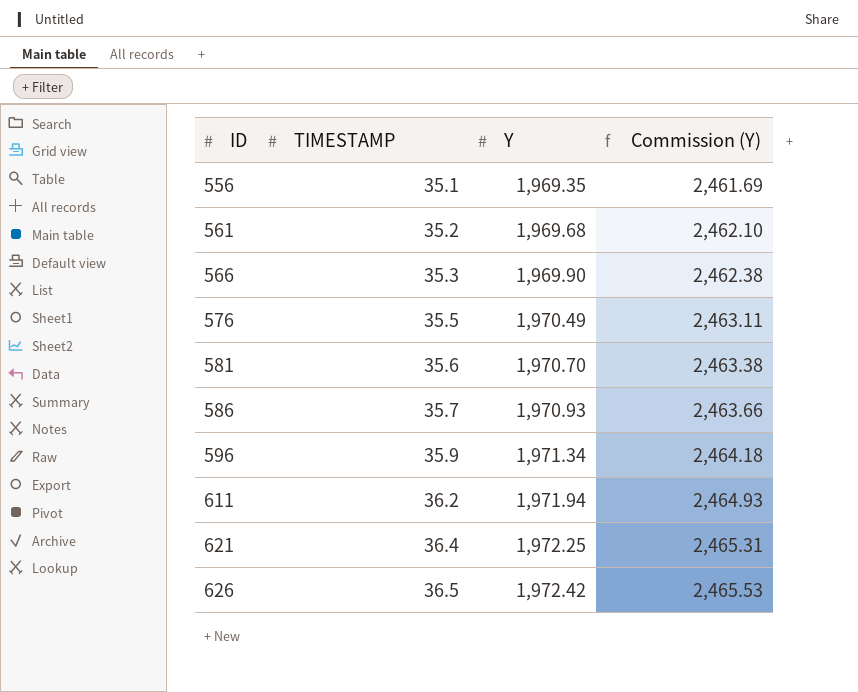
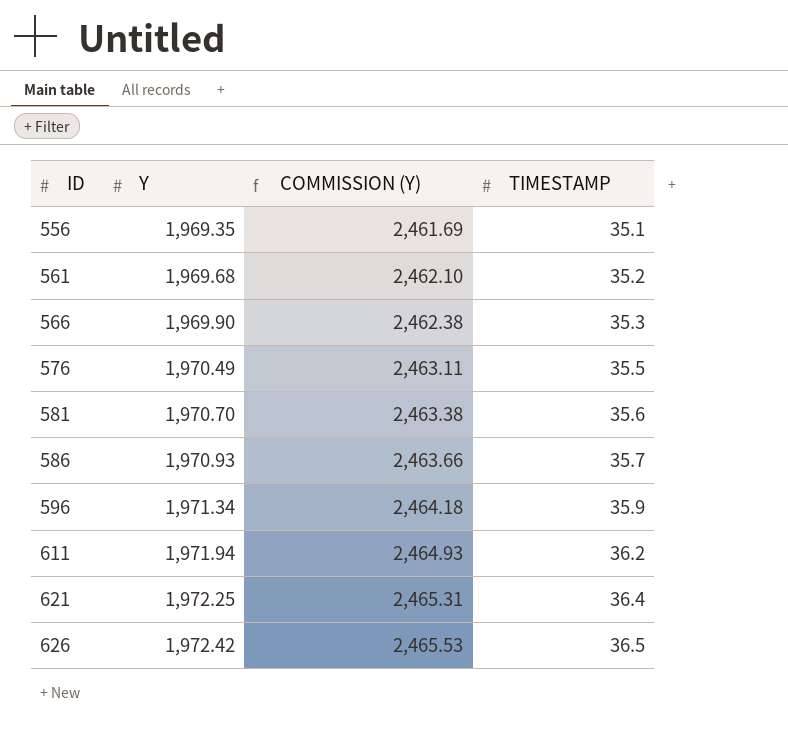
column name: Commission (Y) -> COMMISSION (Y)
column TIMESTAMP | position: 2 -> 4

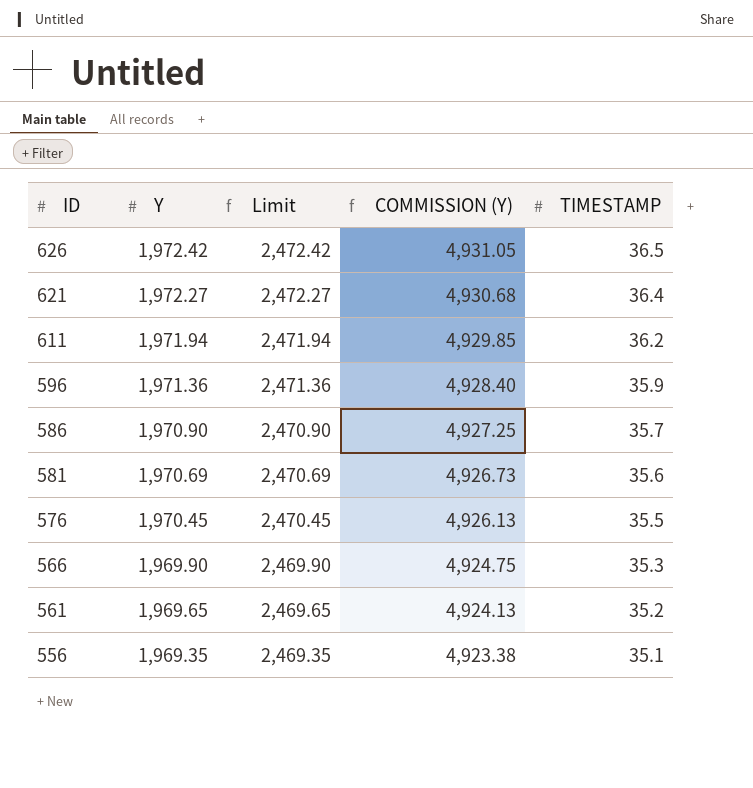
row order: ID ascending -> ID descending
column Limit | formula: none -> [Y] + 500
column COMMISSION (Y) | formula: [Y] * 1.25 -> [Y] * 2.5
621 | Y: 1,972.25 -> 1,972.27
596 | Y: 1,971.34 -> 1,971.36
586 | Y: 1,970.93 -> 1,970.90
581 | Y: 1,970.70 -> 1,970.69
576 | Y: 1,970.49 -> 1,970.45
561 | Y: 1,969.68 -> 1,969.65

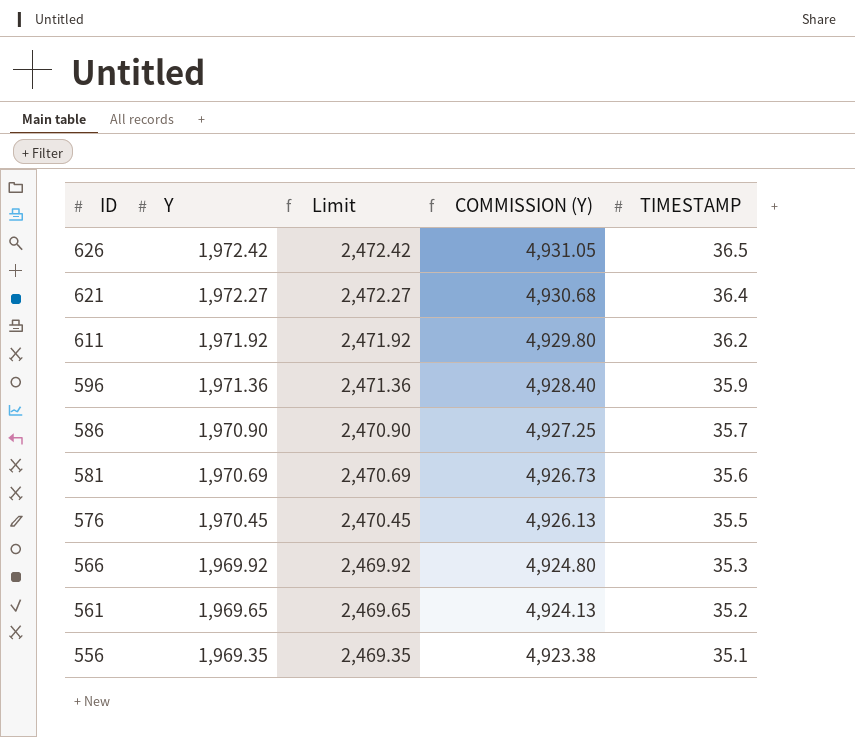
611 | Y: 1,971.94 -> 1,971.92
611 | Limit: 2,471.94 -> 2,471.92
611 | COMMISSION (Y): 4,929.85 -> 4,929.80
566 | Y: 1,969.90 -> 1,969.92
566 | Limit: 2,469.90 -> 2,469.92
566 | COMMISSION (Y): 4,924.75 -> 4,924.80

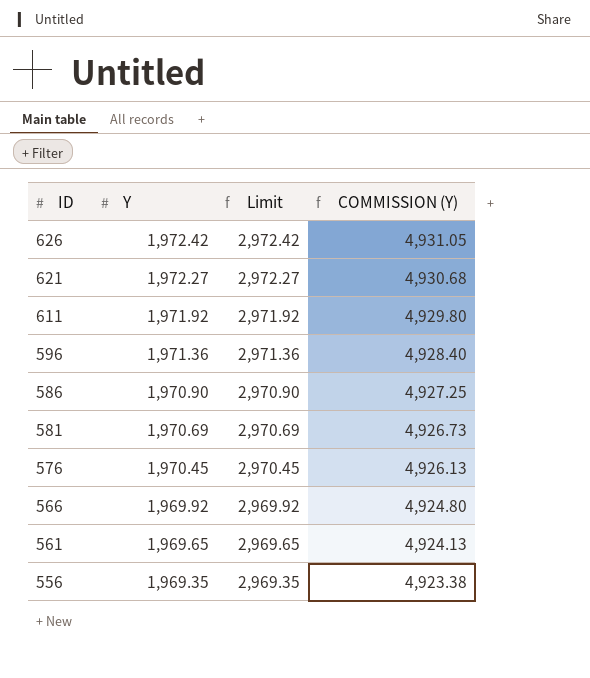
column TIMESTAMP | position: 5 -> none
column Limit | formula: [Y] + 500 -> [Y] + 1000

